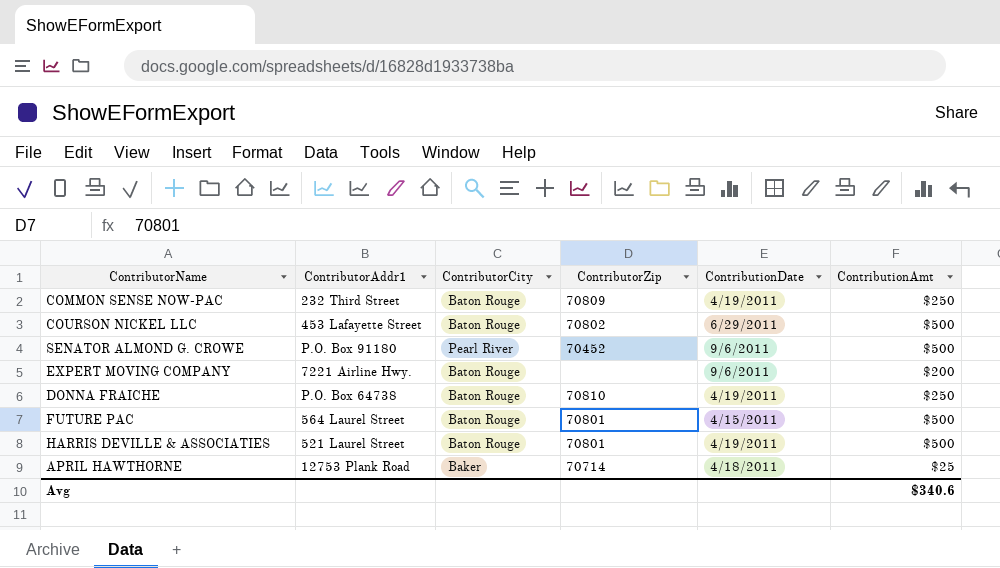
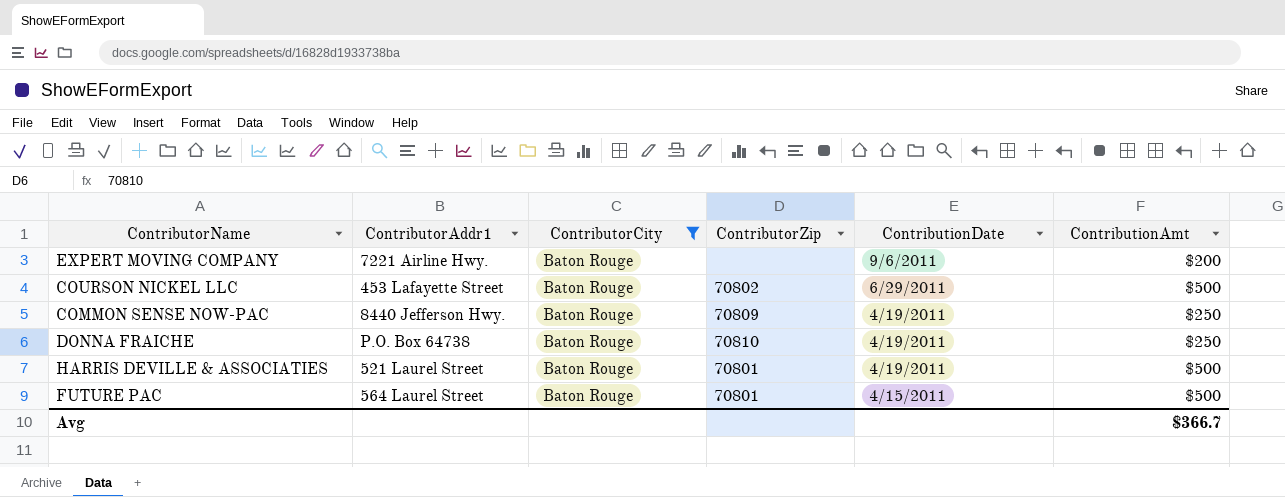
filter: none -> ContributorCity = Baton Rouge
row order: none -> ContributionDate descending
COMMON SENSE NOW-PAC | ContributorAddr1: 232 Third Street -> 8440 Jefferson Hwy.
Avg | ContributionAmt: $340.6 -> $366.7

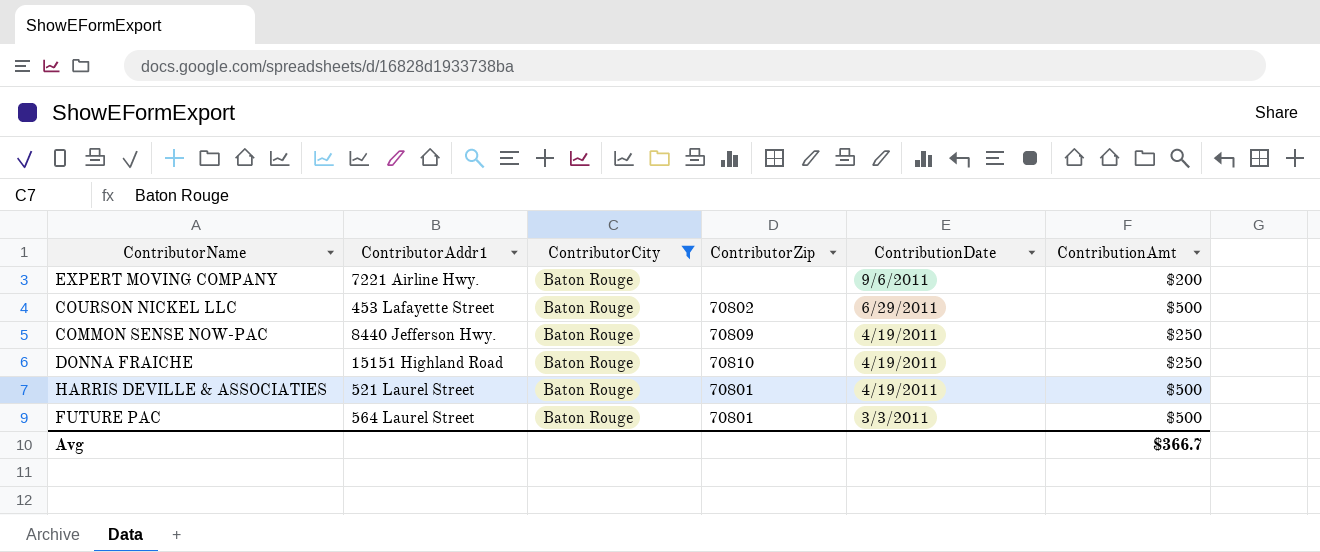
DONNA FRAICHE | ContributorAddr1: P.O. Box 64738 -> 15151 Highland Road
FUTURE PAC | ContributionDate: 4/15/2011 -> 3/3/2011

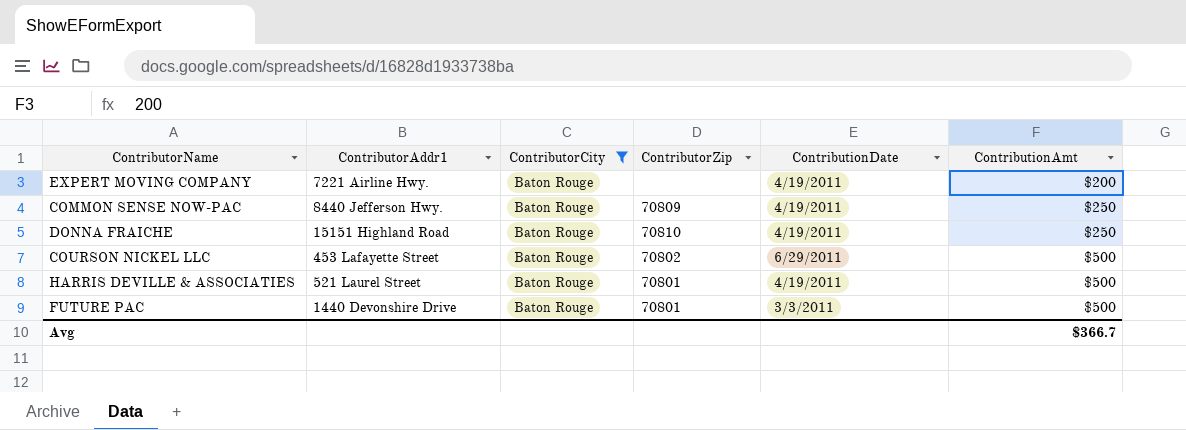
row order: ContributionDate descending -> ContributionAmt ascending
EXPERT MOVING COMPANY | ContributionDate: 9/6/2011 -> 4/19/2011
FUTURE PAC | ContributorAddr1: 564 Laurel Street -> 1440 Devonshire Drive

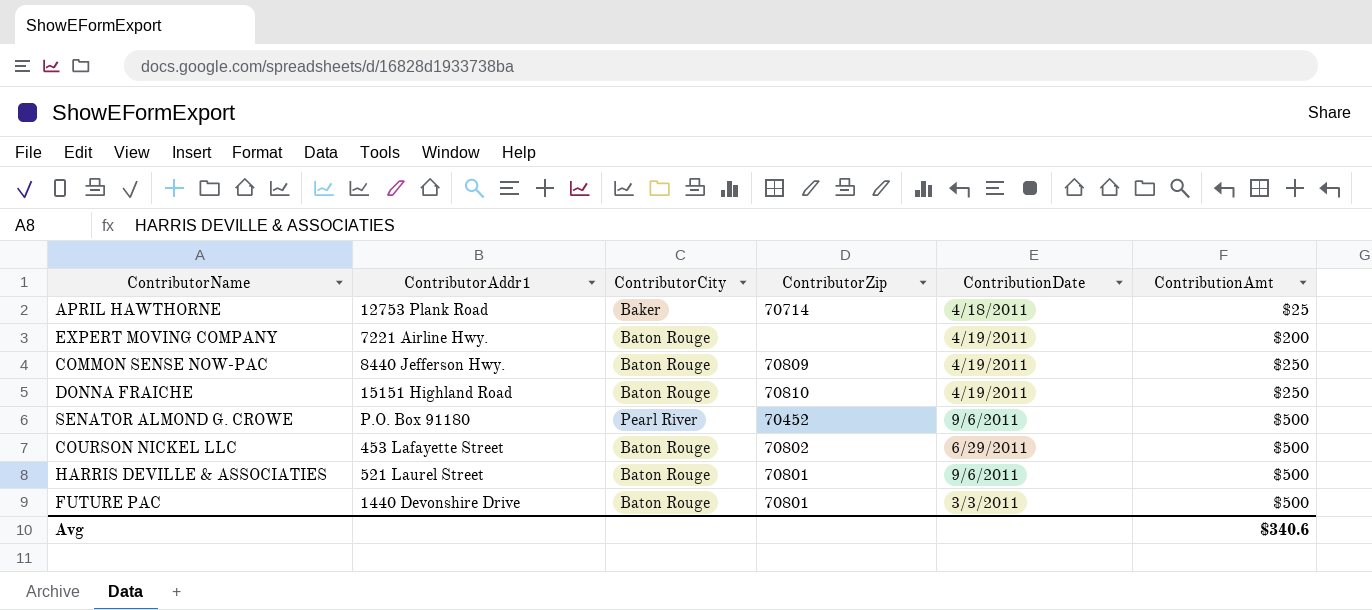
filter: ContributorCity = Baton Rouge -> none
HARRIS DEVILLE & ASSOCIATIES | ContributionDate: 4/19/2011 -> 9/6/2011
Avg | ContributionAmt: $366.7 -> $340.6

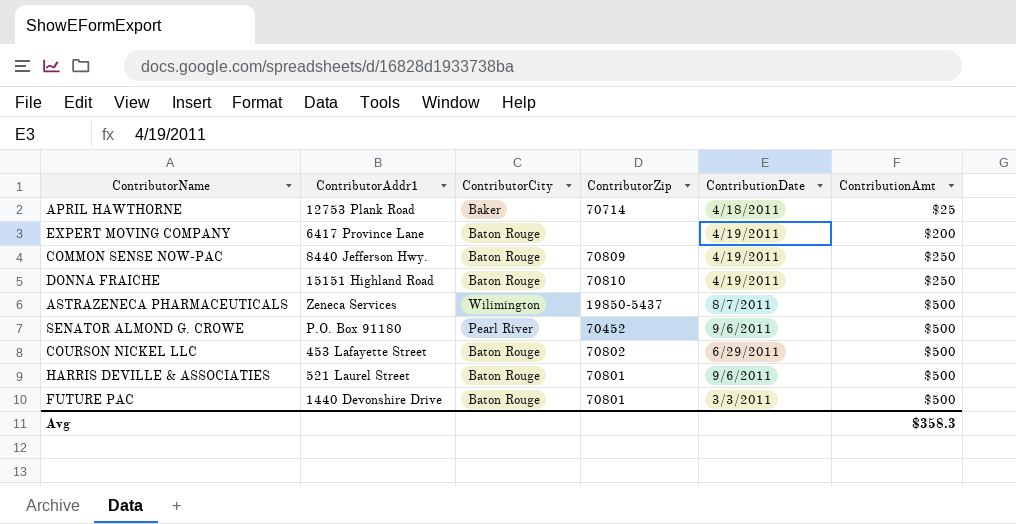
EXPERT MOVING COMPANY | ContributorAddr1: 7221 Airline Hwy. -> 6417 Province Lane
row ASTRAZENECA PHARMACEUTICALS: none -> Zeneca Services | Wilimington | 19850-5437 | 8/7/2011 | $500
Avg | ContributionAmt: $340.6 -> $358.3

